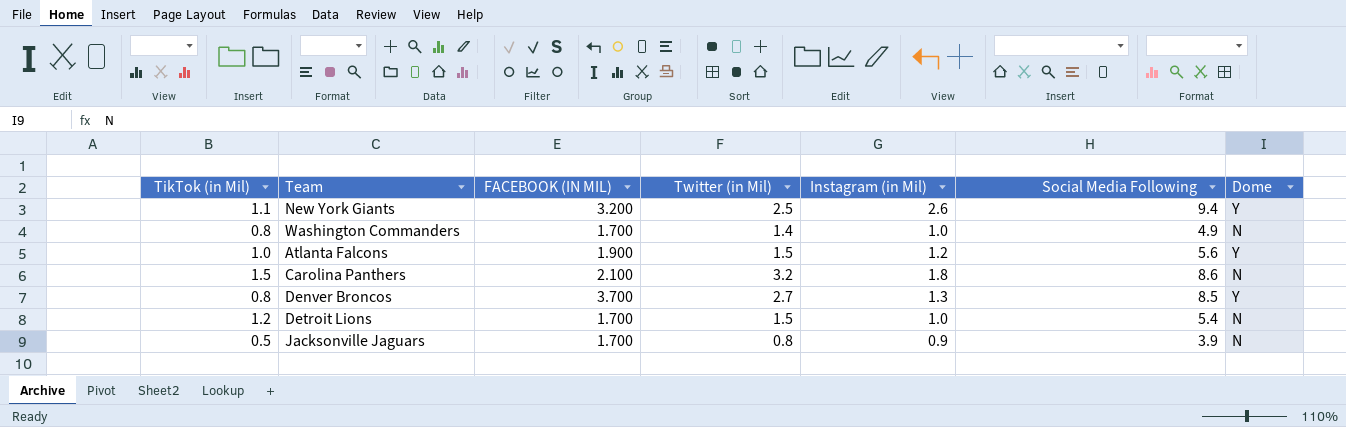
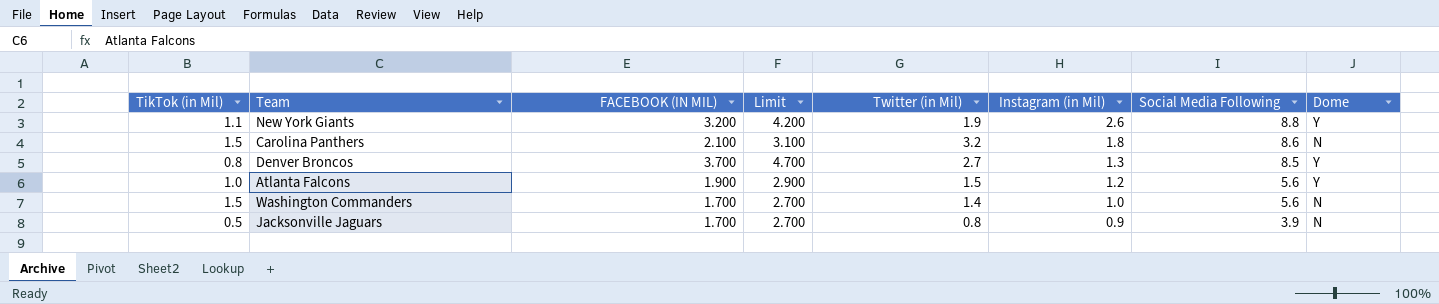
row order: none -> Instagram (in Mil) descending
column Limit | formula: none -> [FACEBOOK (IN MIL)] + 1
row Detroit Lions: 1.2 | 1.700 | 1.5 | 1.0 | 5.4 | N -> none
New York Giants | Twitter (in Mil): 2.5 -> 1.9
New York Giants | Social Media Following: 9.4 -> 8.8
Washington Commanders | TikTok (in Mil): 0.8 -> 1.5
Washington Commanders | Social Media Following: 4.9 -> 5.6

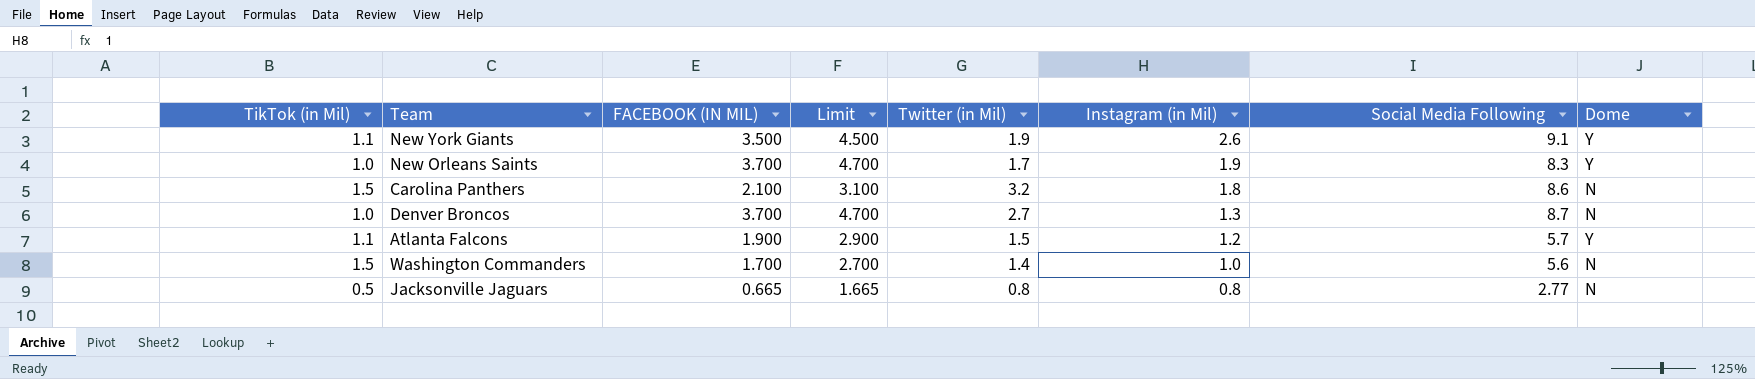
New York Giants | FACEBOOK (IN MIL): 3.200 -> 3.500
New York Giants | Limit: 4.200 -> 4.500
New York Giants | Social Media Following: 8.8 -> 9.1
row New Orleans Saints: none -> 1.0 | 3.700 | 4.700 | 1.7 | 1.9 | 8.3 | Y
Denver Broncos | TikTok (in Mil): 0.8 -> 1.0
Denver Broncos | Social Media Following: 8.5 -> 8.7
Denver Broncos | Dome: Y -> N
Atlanta Falcons | TikTok (in Mil): 1.0 -> 1.1
Atlanta Falcons | Social Media Following: 5.6 -> 5.7
Jacksonville Jaguars | FACEBOOK (IN MIL): 1.700 -> 0.665
Jacksonville Jaguars | Limit: 2.700 -> 1.665
Jacksonville Jaguars | Instagram (in Mil): 0.9 -> 0.8
Jacksonville Jaguars | Social Media Following: 3.9 -> 2.77

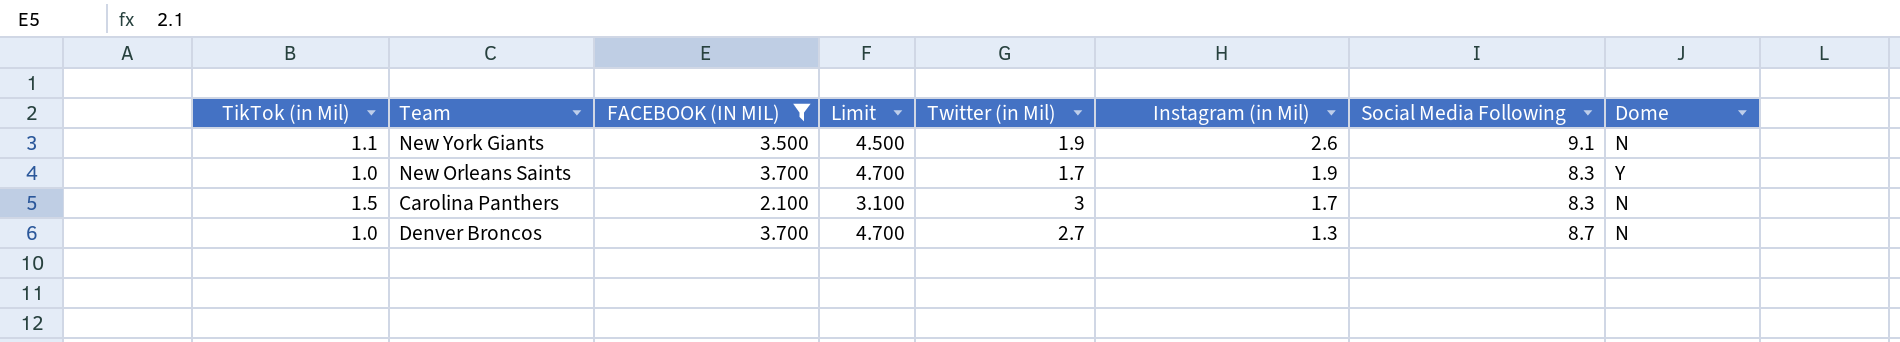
filter: none -> FACEBOOK (IN MIL) >= 2.100
New York Giants | Dome: Y -> N
Carolina Panthers | Twitter (in Mil): 3.2 -> 3
Carolina Panthers | Instagram (in Mil): 1.8 -> 1.7
Carolina Panthers | Social Media Following: 8.6 -> 8.3

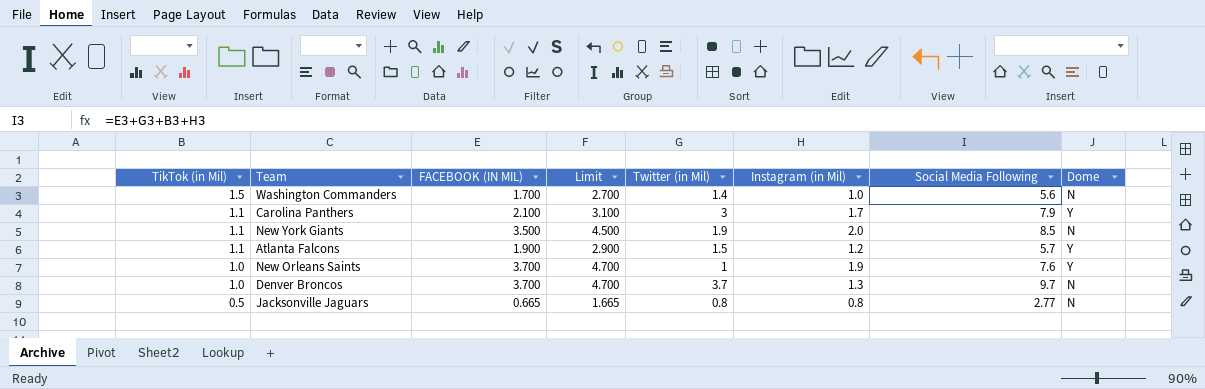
filter: FACEBOOK (IN MIL) >= 2.100 -> none
row order: Instagram (in Mil) descending -> TikTok (in Mil) descending
Carolina Panthers | TikTok (in Mil): 1.5 -> 1.1
Carolina Panthers | Social Media Following: 8.3 -> 7.9
Carolina Panthers | Dome: N -> Y
New York Giants | Instagram (in Mil): 2.6 -> 2.0
New York Giants | Social Media Following: 9.1 -> 8.5
New Orleans Saints | Twitter (in Mil): 1.7 -> 1
New Orleans Saints | Social Media Following: 8.3 -> 7.6
Denver Broncos | Twitter (in Mil): 2.7 -> 3.7
Denver Broncos | Social Media Following: 8.7 -> 9.7

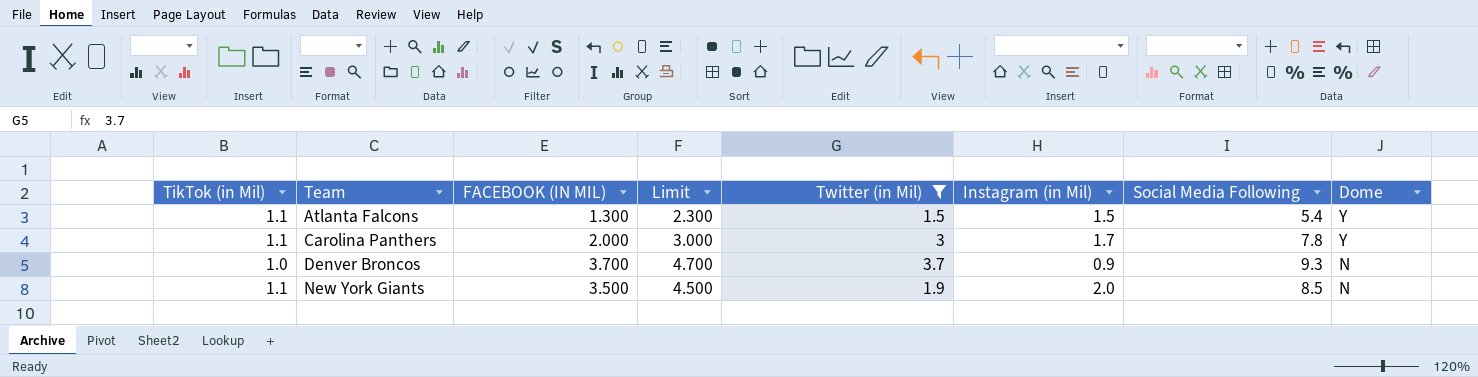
filter: none -> Twitter (in Mil) >= 1.5
row order: TikTok (in Mil) descending -> Team ascending
Atlanta Falcons | FACEBOOK (IN MIL): 1.900 -> 1.300
Atlanta Falcons | Limit: 2.900 -> 2.300
Atlanta Falcons | Instagram (in Mil): 1.2 -> 1.5
Atlanta Falcons | Social Media Following: 5.7 -> 5.4
Carolina Panthers | FACEBOOK (IN MIL): 2.100 -> 2.000
Carolina Panthers | Limit: 3.100 -> 3.000
Carolina Panthers | Social Media Following: 7.9 -> 7.8
Denver Broncos | Instagram (in Mil): 1.3 -> 0.9
Denver Broncos | Social Media Following: 9.7 -> 9.3

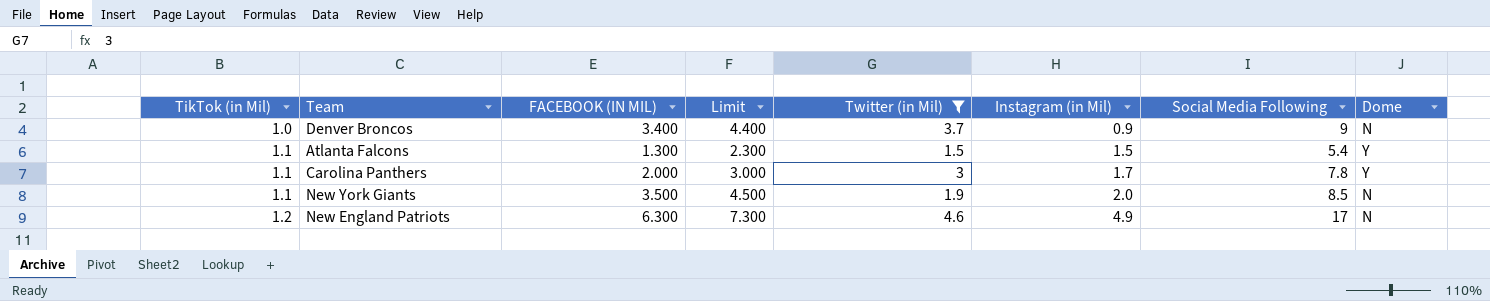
row order: Team ascending -> TikTok (in Mil) ascending
Denver Broncos | FACEBOOK (IN MIL): 3.700 -> 3.400
Denver Broncos | Limit: 4.700 -> 4.400
Denver Broncos | Social Media Following: 9.3 -> 9
row New England Patriots: none -> 1.2 | 6.300 | 7.300 | 4.6 | 4.9 | 17 | N

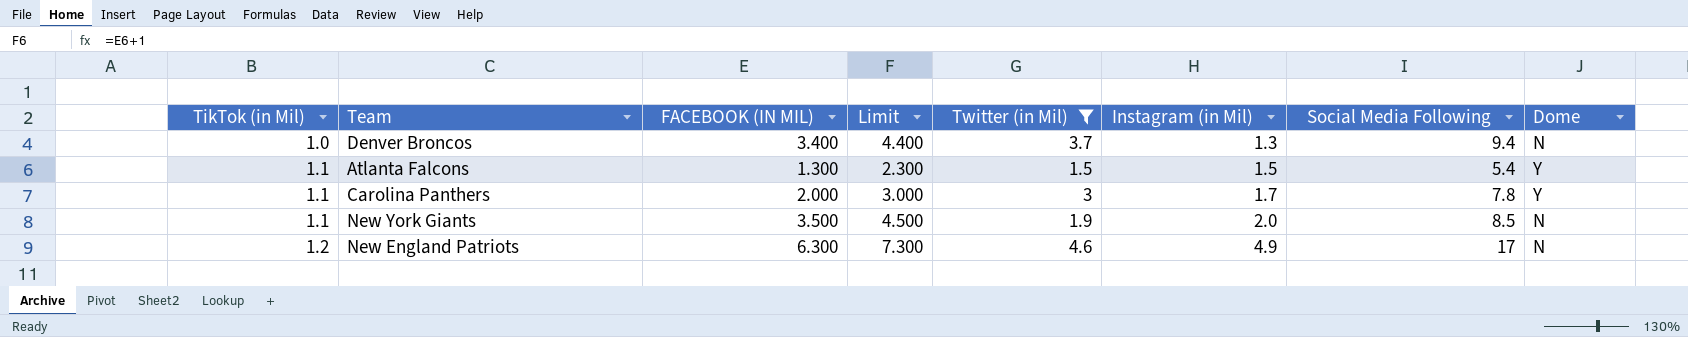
Denver Broncos | Instagram (in Mil): 0.9 -> 1.3
Denver Broncos | Social Media Following: 9 -> 9.4

